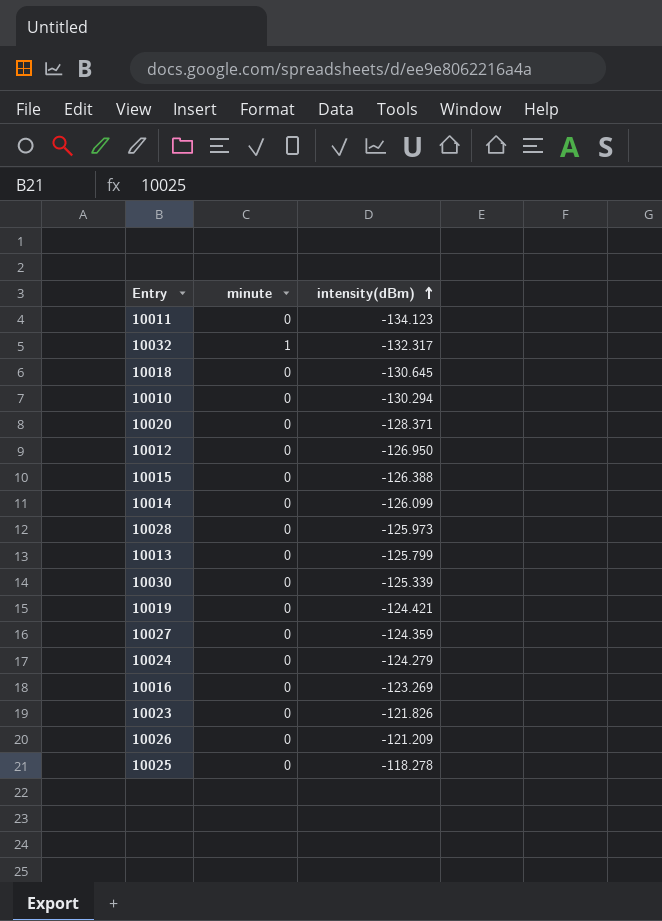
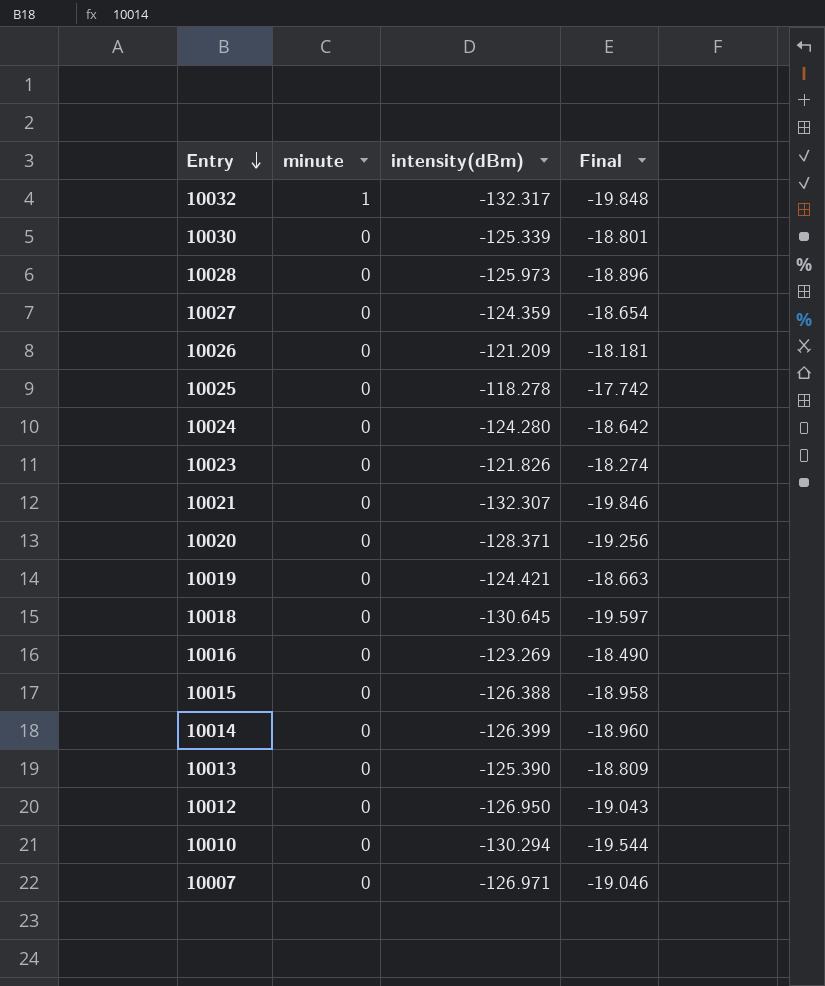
row order: intensity(dBm) ascending -> Entry descending
column Final | formula: none -> [intensity(dBm)] * 0.15
row 10011: 0 | -134.123 -> none
10024 | intensity(dBm): -124.279 -> -124.280
row 10021: none -> 0 | -132.307 | -19.846
10014 | intensity(dBm): -126.099 -> -126.399
10013 | intensity(dBm): -125.799 -> -125.390
row 10007: none -> 0 | -126.971 | -19.046

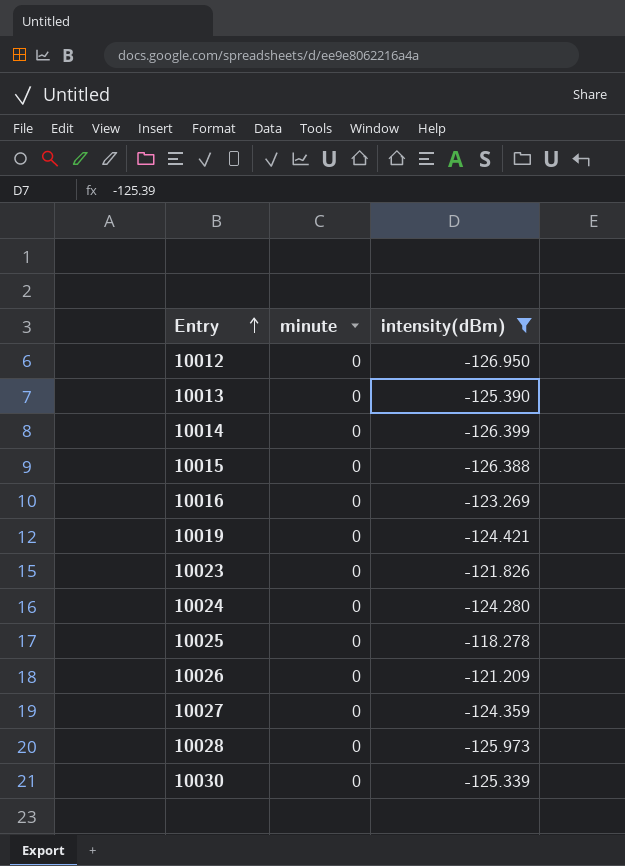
filter: none -> intensity(dBm) >= -126.950
row order: Entry descending -> Entry ascending
column Final | formula: [intensity(dBm)] * 0.15 -> none

